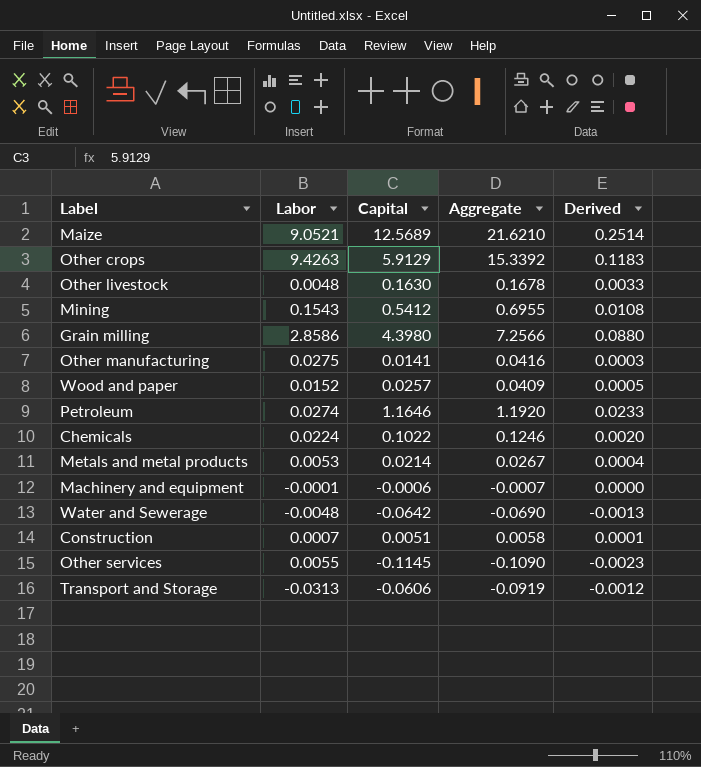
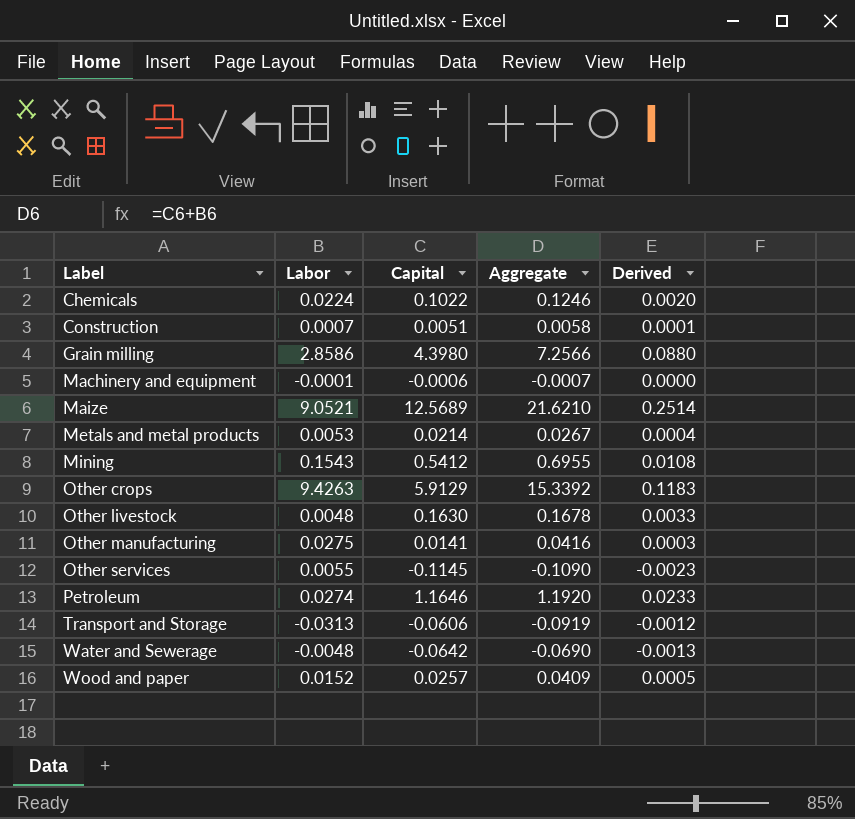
row order: none -> Label ascending

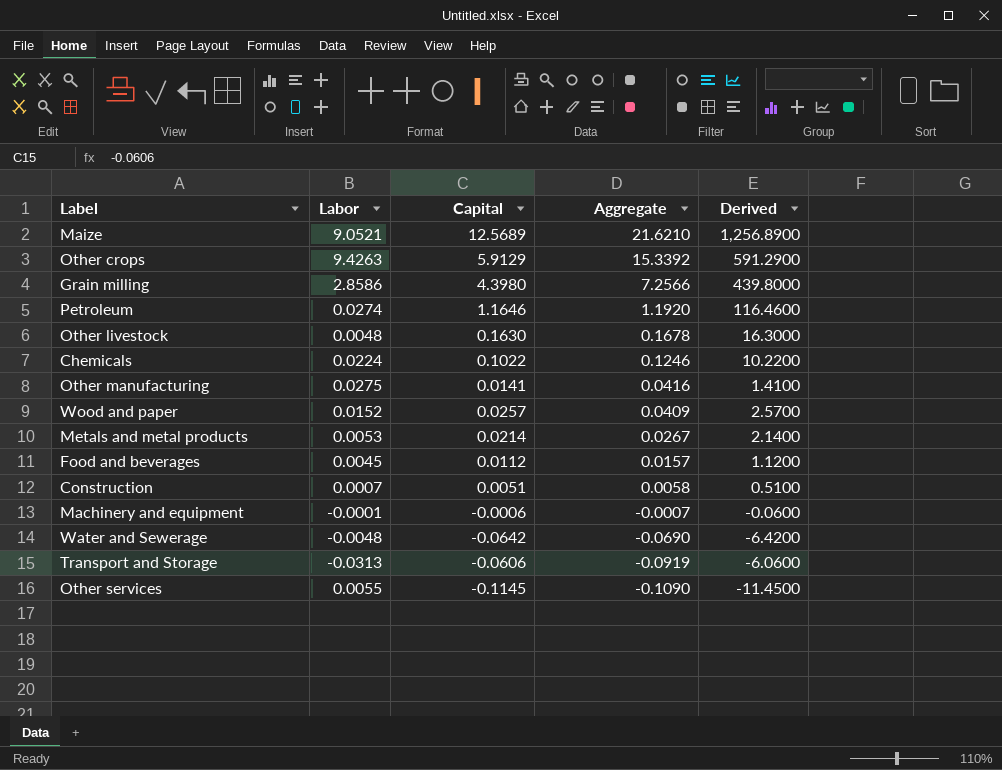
row order: Label ascending -> Aggregate descending
column Derived | formula: [Capital] * 0.02 -> [Capital] * 100
row Mining: 0.1543 | 0.5412 | 0.6955 | 0.0108 -> none
row Food and beverages: none -> 0.0045 | 0.0112 | 0.0157 | 1.1200

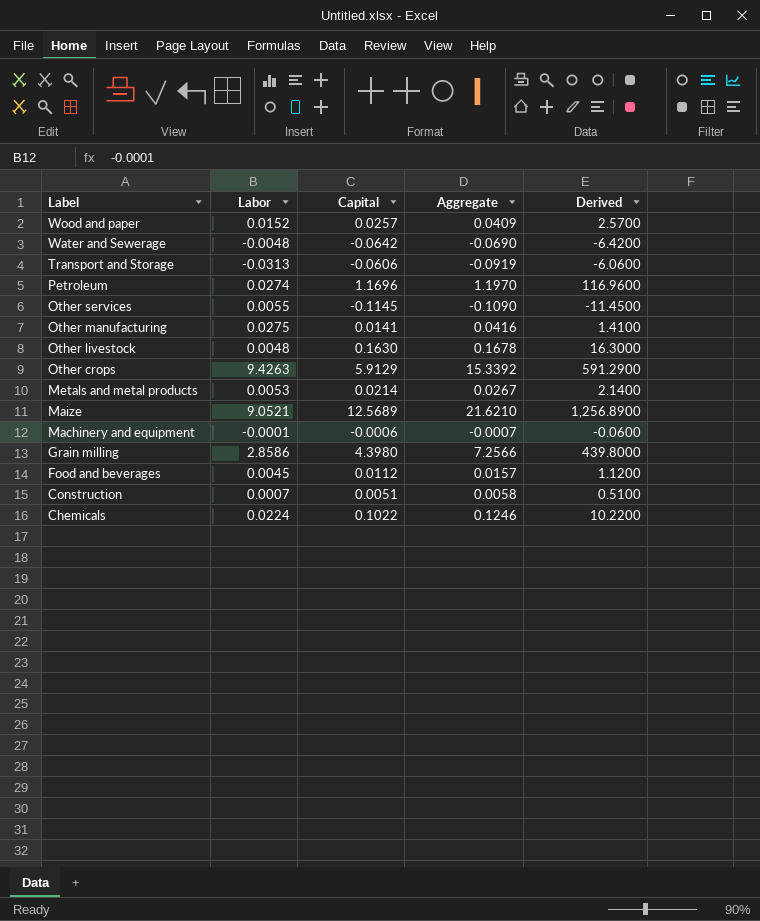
row order: Aggregate descending -> Label descending
Petroleum | Capital: 1.1646 -> 1.1696
Petroleum | Aggregate: 1.1920 -> 1.1970
Petroleum | Derived: 116.4600 -> 116.9600

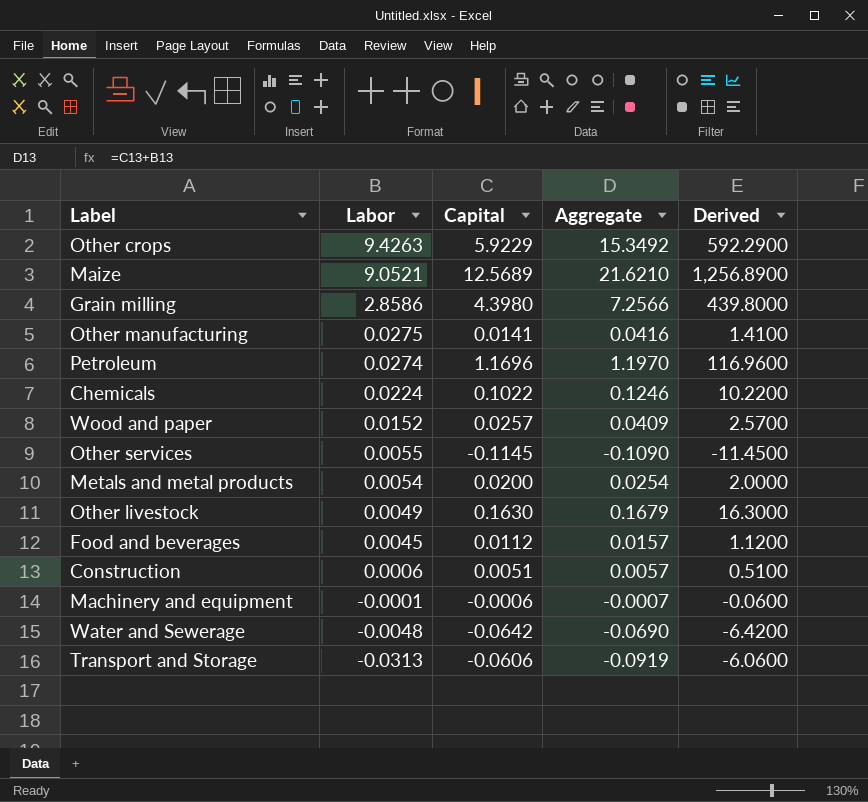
row order: Label descending -> Labor descending
Other crops | Capital: 5.9129 -> 5.9229
Other crops | Aggregate: 15.3392 -> 15.3492
Other crops | Derived: 591.2900 -> 592.2900
Metals and metal products | Labor: 0.0053 -> 0.0054
Metals and metal products | Capital: 0.0214 -> 0.0200
Metals and metal products | Aggregate: 0.0267 -> 0.0254
Metals and metal products | Derived: 2.1400 -> 2.0000
Other livestock | Labor: 0.0048 -> 0.0049
Other livestock | Aggregate: 0.1678 -> 0.1679
Construction | Labor: 0.0007 -> 0.0006
Construction | Aggregate: 0.0058 -> 0.0057

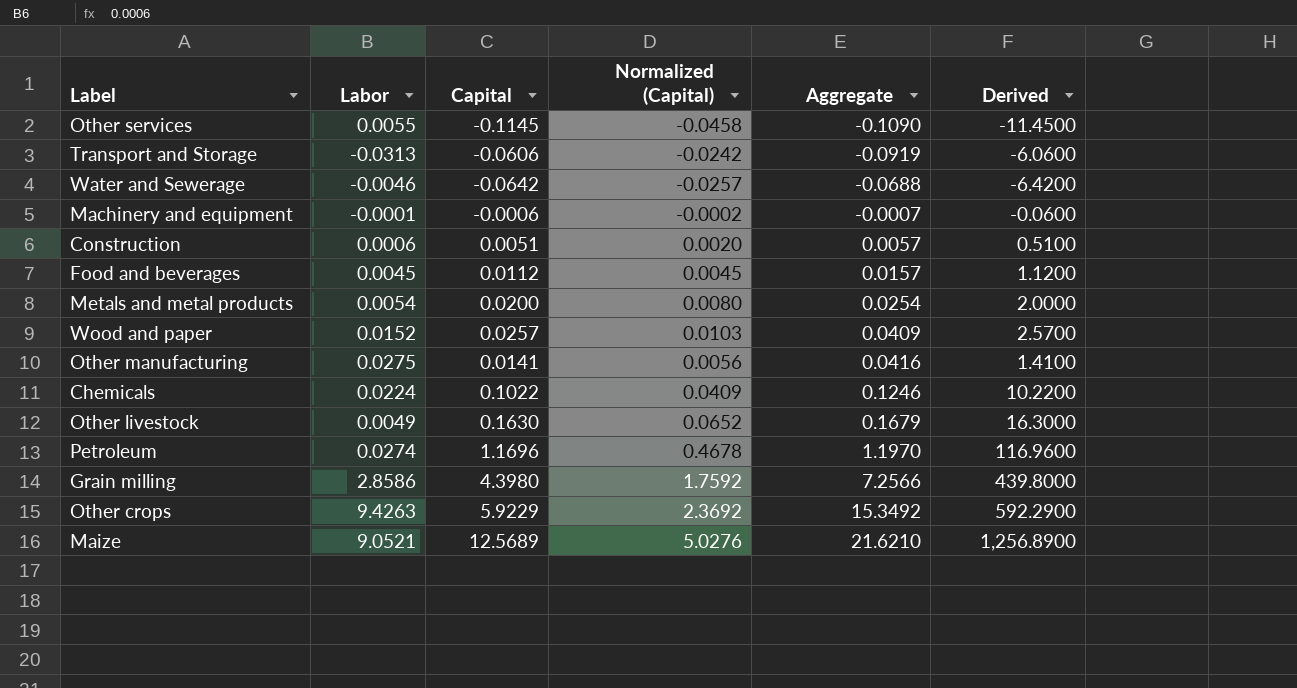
row order: Labor descending -> Aggregate ascending
column Normalized (Capital) | formula: none -> [Capital] * 0.4
Water and Sewerage | Labor: -0.0048 -> -0.0046
Water and Sewerage | Aggregate: -0.0690 -> -0.0688

